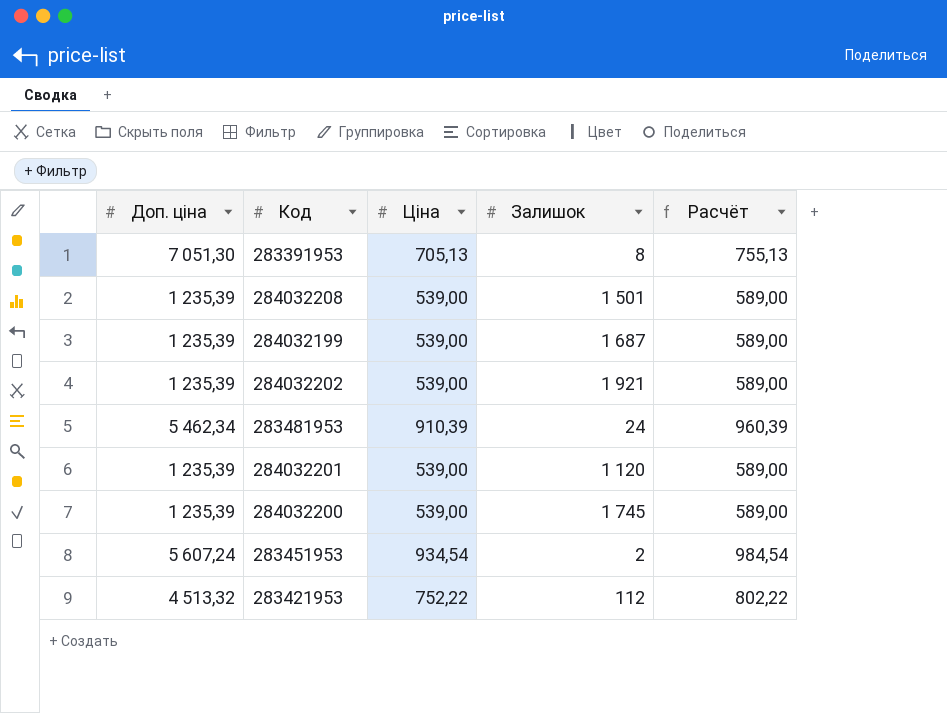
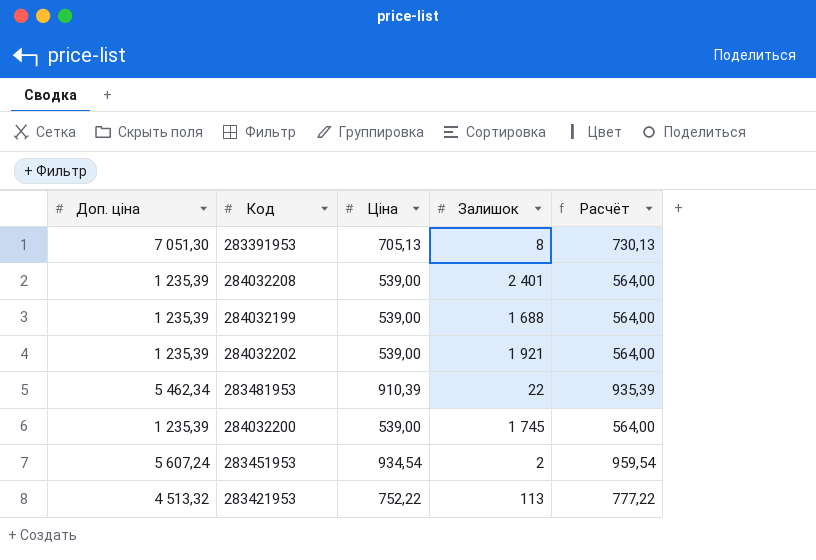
column Расчёт | formula: [Ціна] + 50 -> [Ціна] + 25
row 284032201: 1 235,39 | 539,00 | 1 120 | 589,00 -> none
284032208 | Залишок: 1 501 -> 2 401
284032199 | Залишок: 1 687 -> 1 688
283481953 | Залишок: 24 -> 22
283421953 | Залишок: 112 -> 113

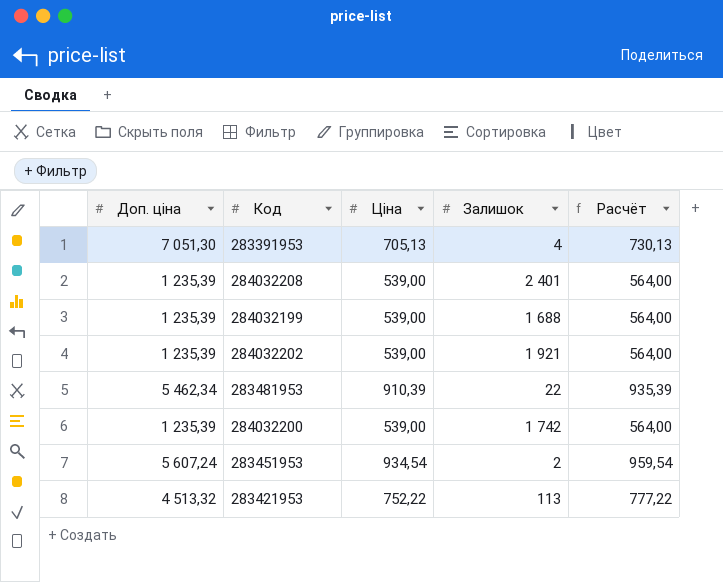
283391953 | Залишок: 8 -> 4
284032200 | Залишок: 1 745 -> 1 742

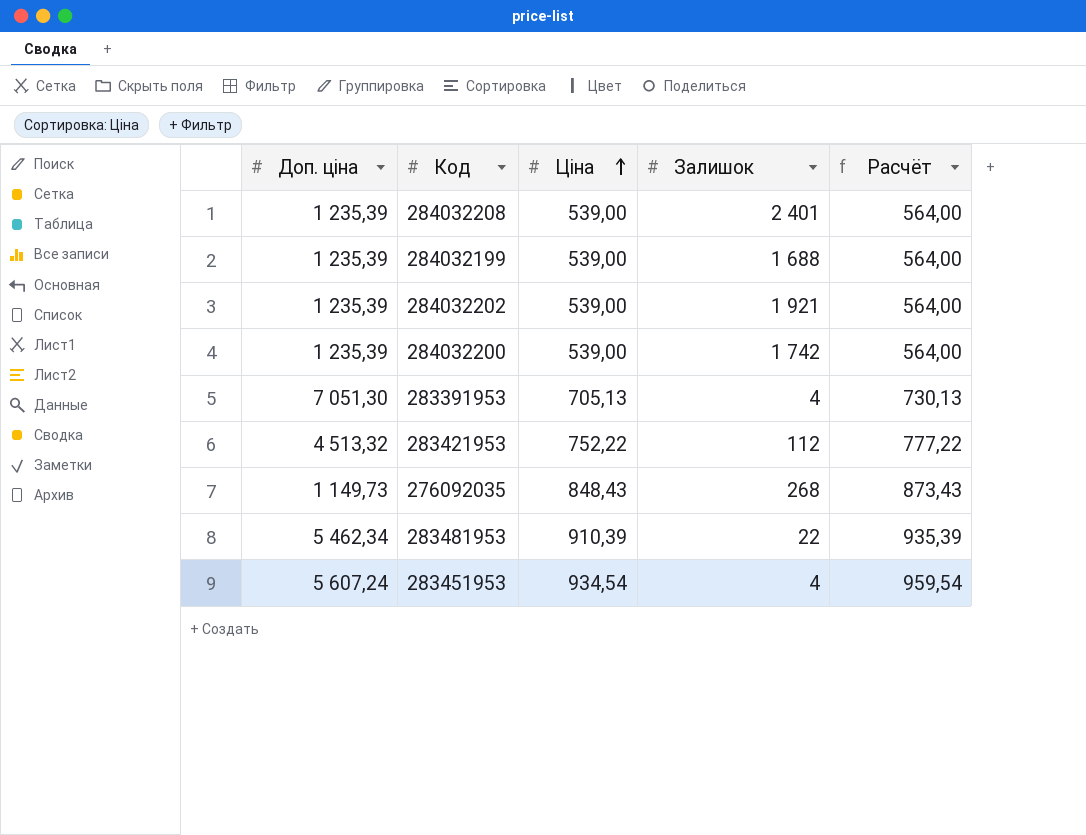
row order: none -> Ціна ascending
283421953 | Залишок: 113 -> 112
row 276092035: none -> 1 149,73 | 848,43 | 268 | 873,43
283451953 | Залишок: 2 -> 4

